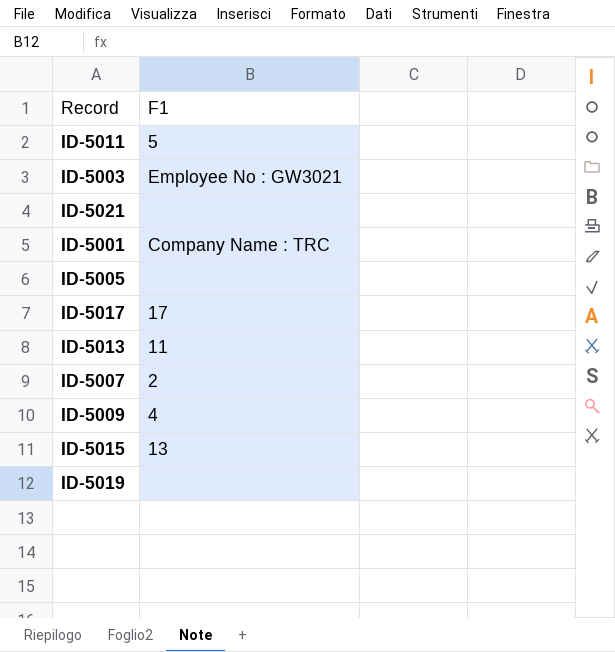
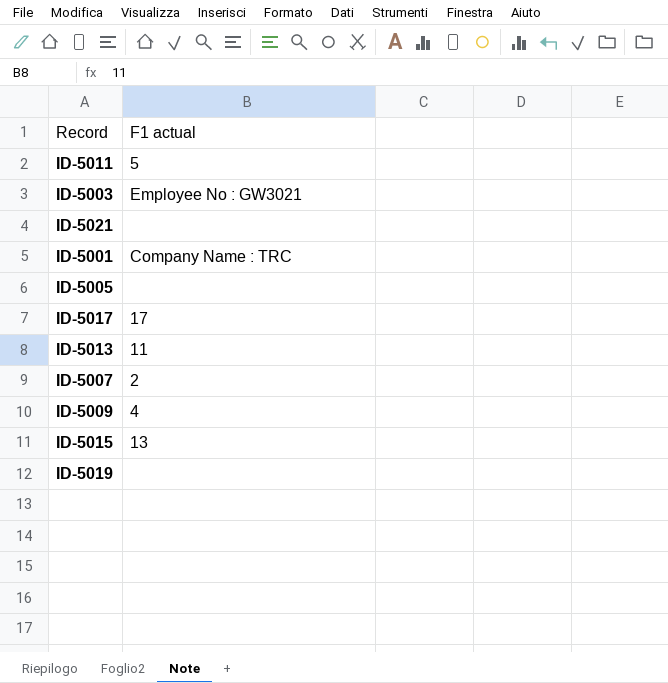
column name: F1 -> F1 actual

